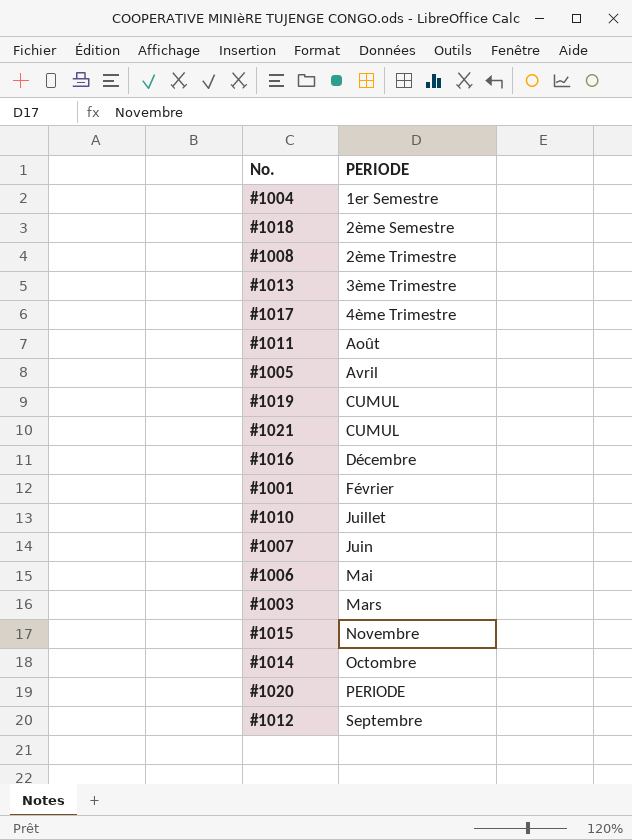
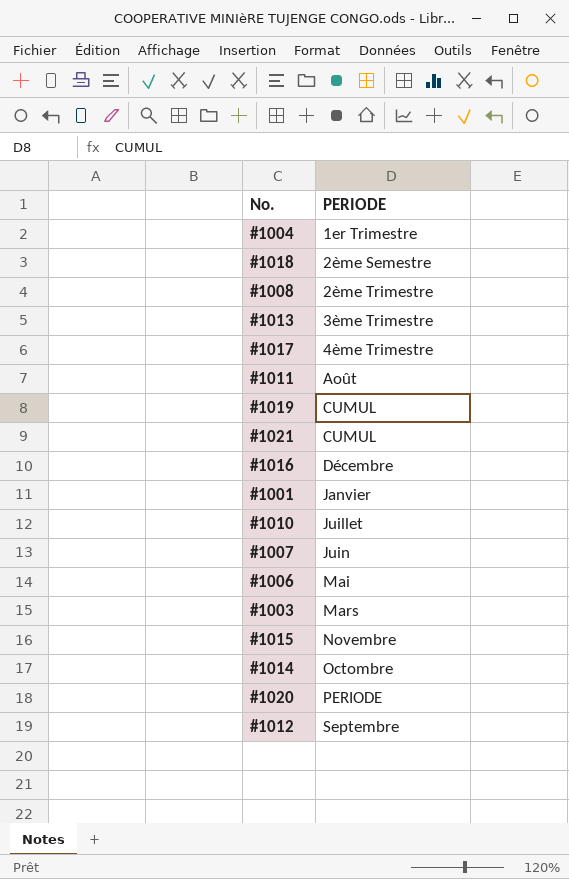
row #1005: Avril -> none
#1004 | PERIODE: 1er Semestre -> 1er Trimestre
#1001 | PERIODE: Février -> Janvier

